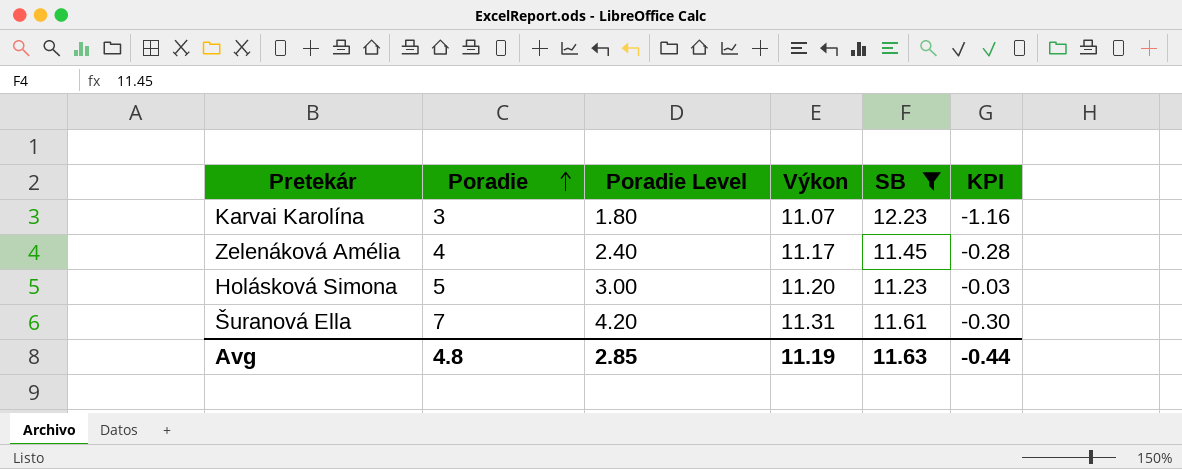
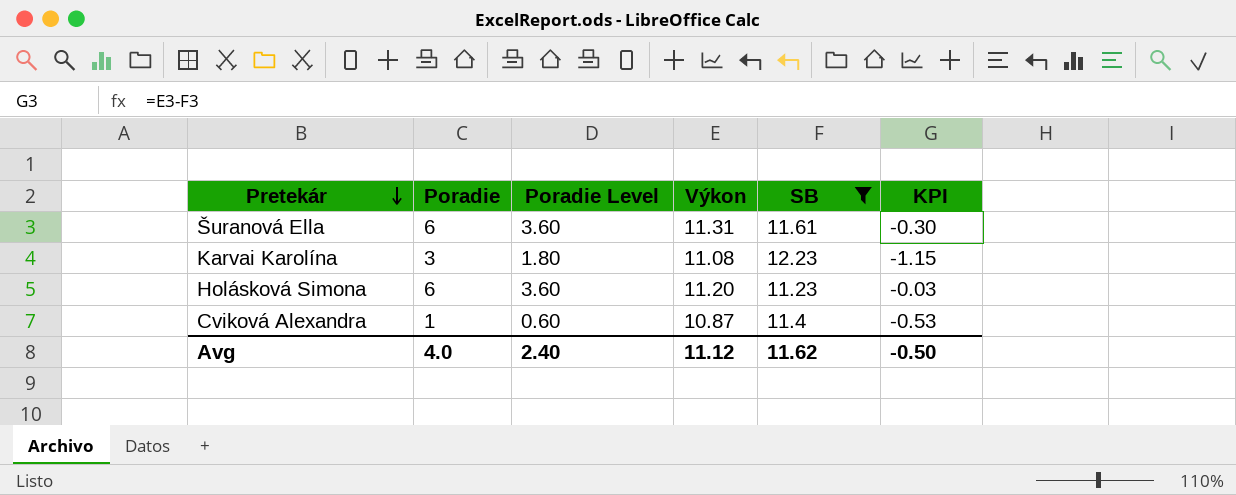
row order: Poradie ascending -> Pretekár descending
row Zelenáková Amélia: 4 | 2.40 | 11.17 | 11.45 | -0.28 -> none
Šuranová Ella | Poradie: 7 -> 6
Šuranová Ella | Poradie Level: 4.20 -> 3.60
Karvai Karolína | Výkon: 11.07 -> 11.08
Karvai Karolína | KPI: -1.16 -> -1.15
Holásková Simona | Poradie: 5 -> 6
Holásková Simona | Poradie Level: 3.00 -> 3.60
row Cviková Alexandra: none -> 1 | 0.60 | 10.87 | 11.4 | -0.53
Avg | Poradie: 4.8 -> 4.0
Avg | Poradie Level: 2.85 -> 2.40
Avg | Výkon: 11.19 -> 11.12
Avg | SB: 11.63 -> 11.62
Avg | KPI: -0.44 -> -0.50

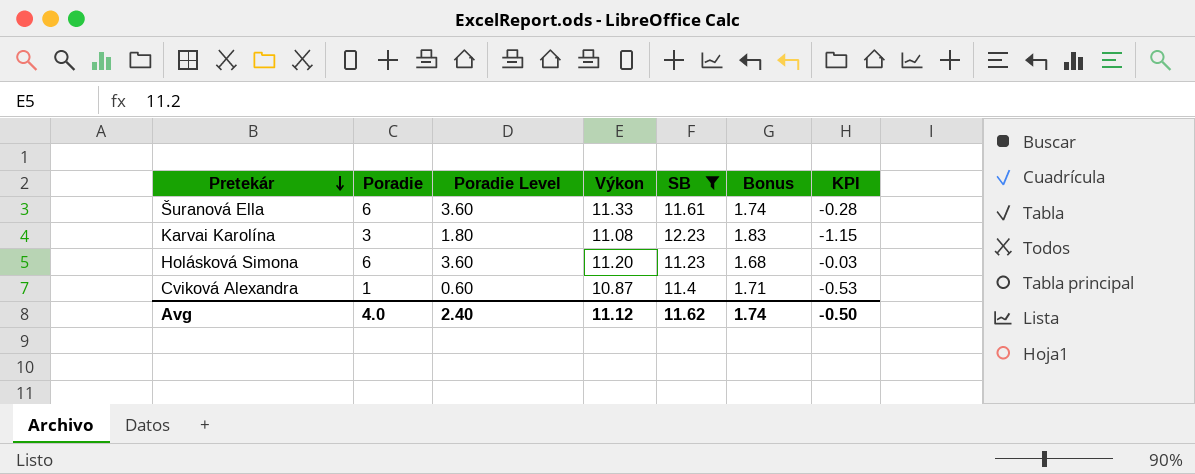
column Bonus | formula: none -> [SB] * 0.15
Šuranová Ella | Výkon: 11.31 -> 11.33
Šuranová Ella | KPI: -0.30 -> -0.28

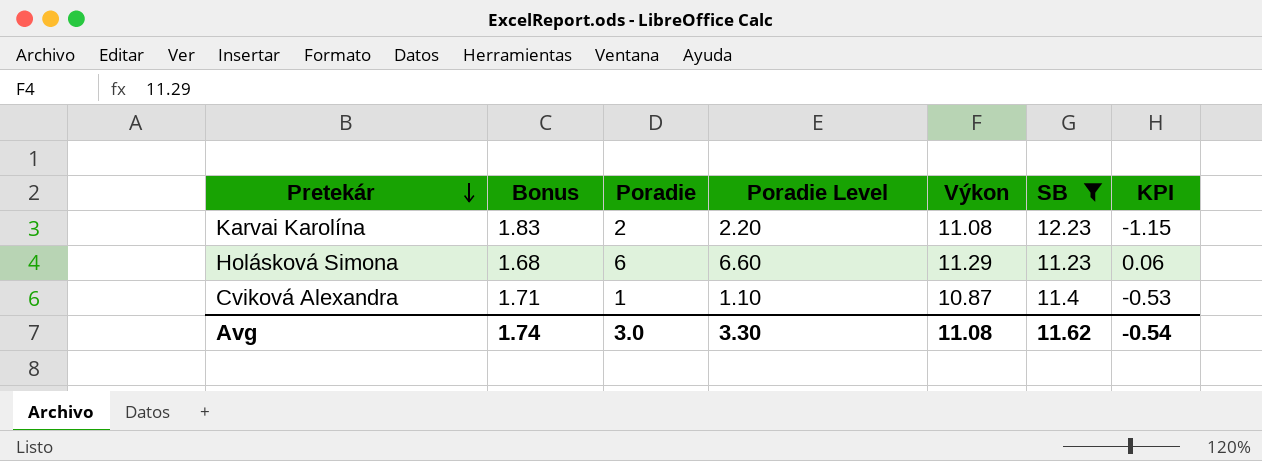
column Bonus | position: 6 -> 2
column Poradie Level | formula: [Poradie] * 0.6 -> [Poradie] * 1.1
row Šuranová Ella: 6 | 3.60 | 11.33 | 11.61 | 1.74 | -0.28 -> none
Karvai Karolína | Poradie: 3 -> 2
Holásková Simona | Výkon: 11.20 -> 11.29
Holásková Simona | KPI: -0.03 -> 0.06
Avg | Poradie: 4.0 -> 3.0
Avg | Poradie Level: 2.40 -> 3.30
Avg | Výkon: 11.12 -> 11.08
Avg | KPI: -0.50 -> -0.54

